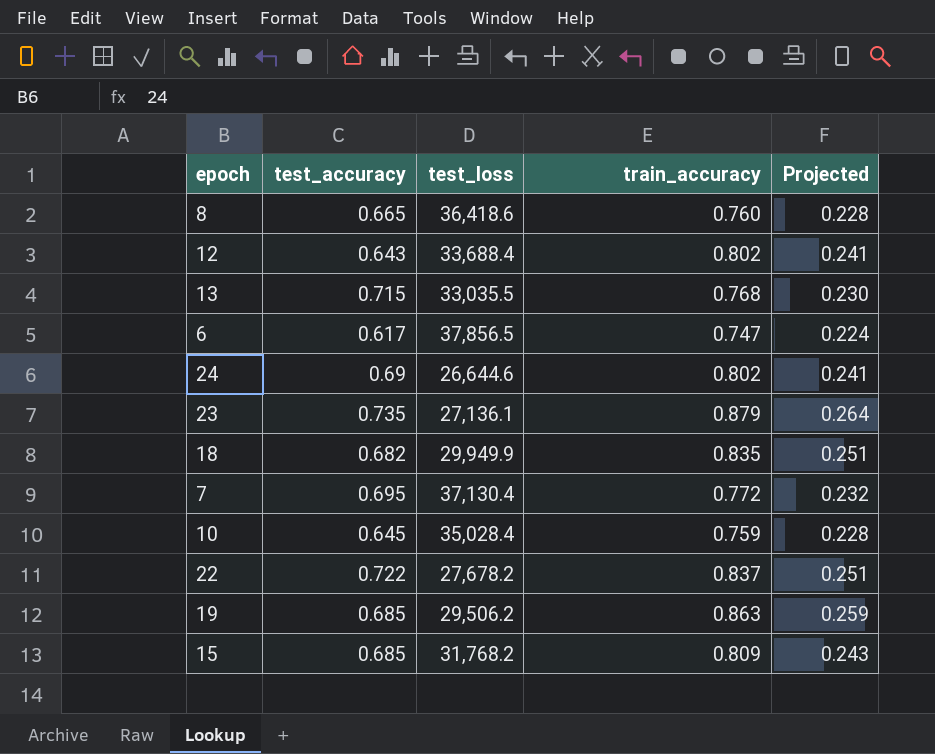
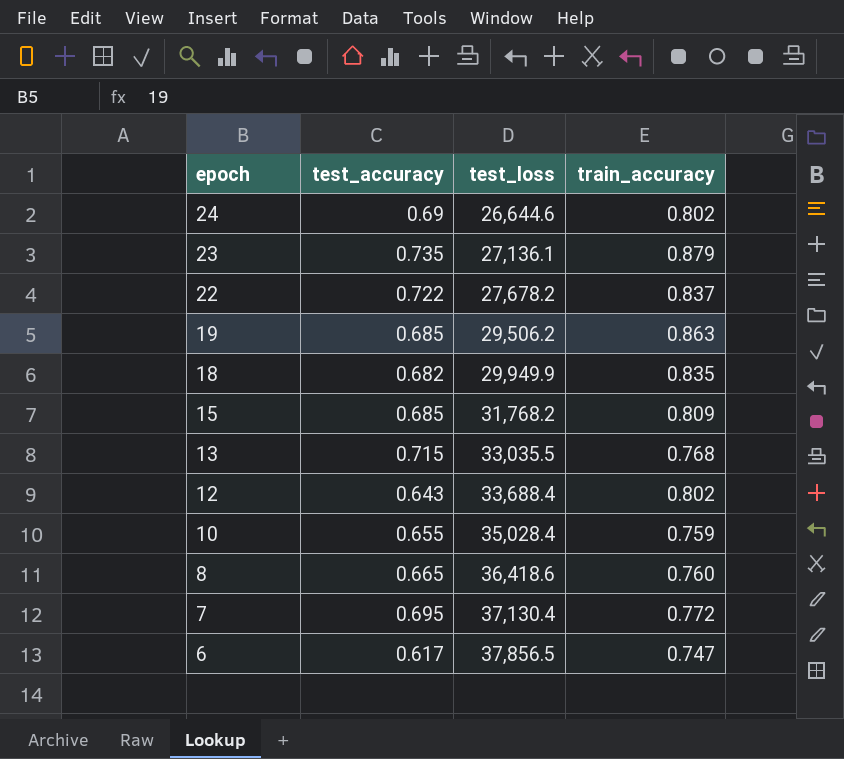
row order: none -> epoch descending
column Projected | formula: [train_accuracy] * 0.3 -> none
10 | test_accuracy: 0.645 -> 0.655

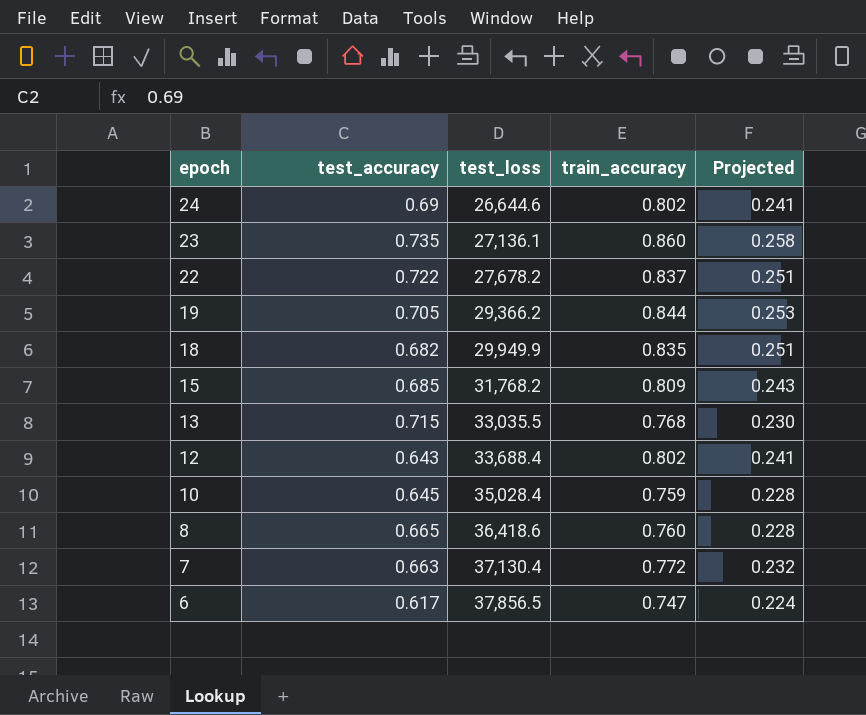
column Projected | formula: none -> [train_accuracy] * 0.3
23 | train_accuracy: 0.879 -> 0.860
19 | test_accuracy: 0.685 -> 0.705
19 | test_loss: 29,506.2 -> 29,366.2
19 | train_accuracy: 0.863 -> 0.844
10 | test_accuracy: 0.655 -> 0.645
7 | test_accuracy: 0.695 -> 0.663

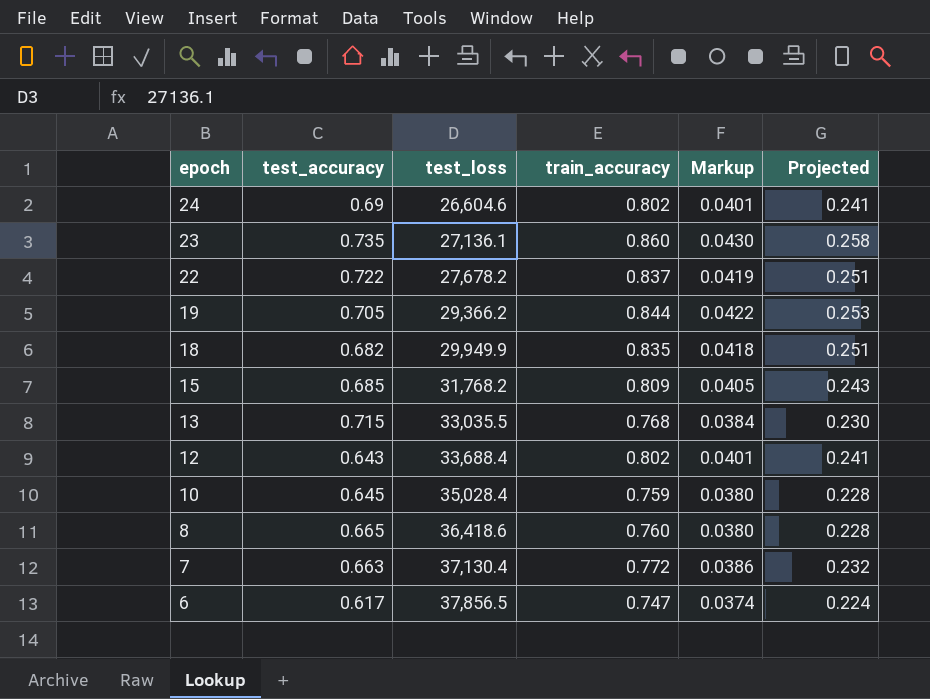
column Markup | formula: none -> [train_accuracy] * 0.05
24 | test_loss: 26,644.6 -> 26,604.6

